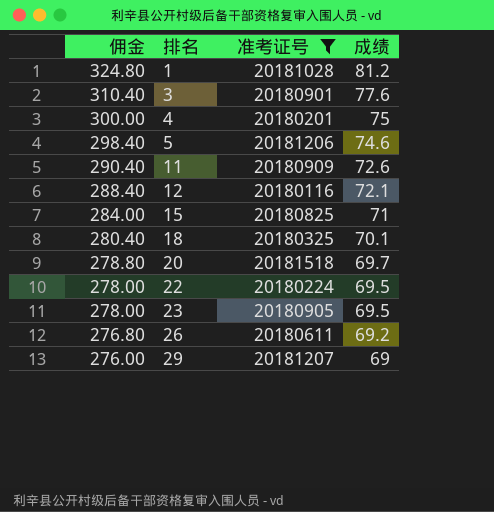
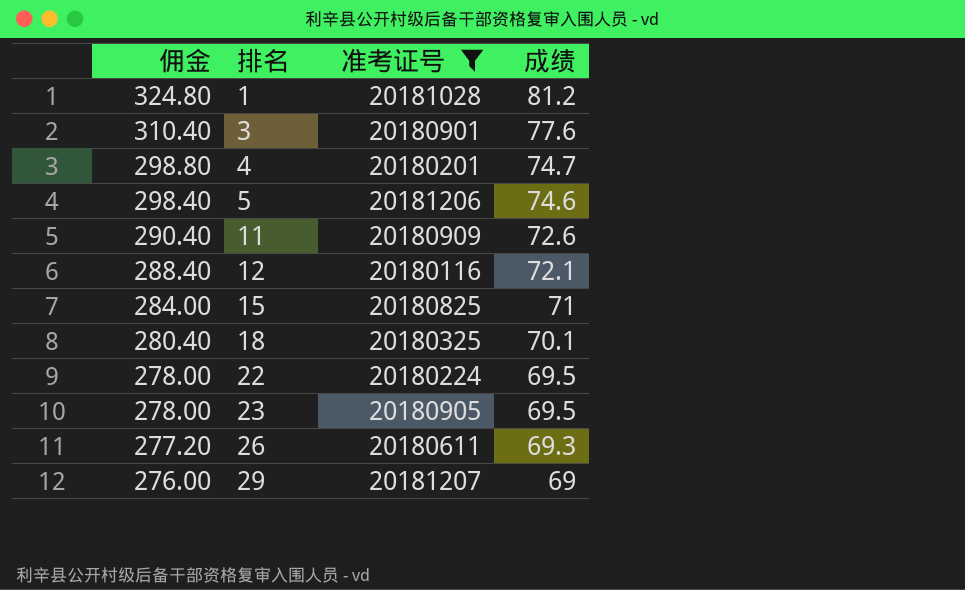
row 20: 278.80 | 20181518 | 69.7 -> none
4 | 佣金: 300.00 -> 298.80
4 | 成绩: 75 -> 74.7
26 | 佣金: 276.80 -> 277.20
26 | 成绩: 69.2 -> 69.3

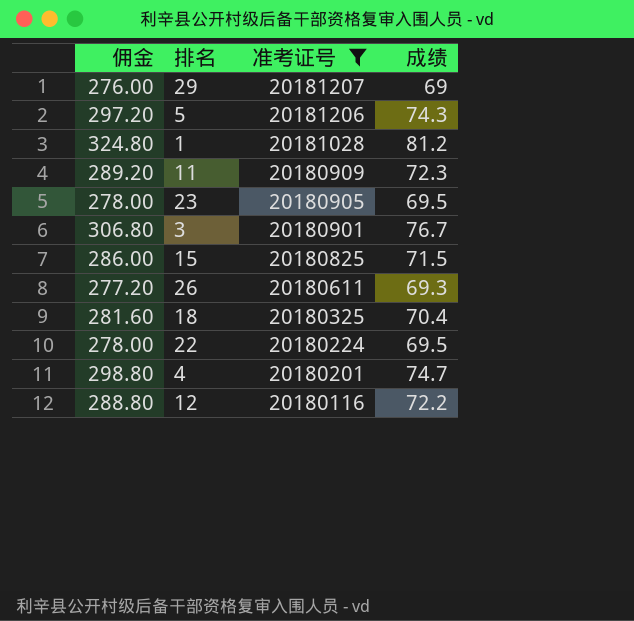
row order: 佣金 descending -> 准考证号 descending
5 | 佣金: 298.40 -> 297.20
5 | 成绩: 74.6 -> 74.3
11 | 佣金: 290.40 -> 289.20
11 | 成绩: 72.6 -> 72.3
3 | 佣金: 310.40 -> 306.80
3 | 成绩: 77.6 -> 76.7
15 | 佣金: 284.00 -> 286.00
15 | 成绩: 71 -> 71.5
18 | 佣金: 280.40 -> 281.60
18 | 成绩: 70.1 -> 70.4
12 | 佣金: 288.40 -> 288.80
12 | 成绩: 72.1 -> 72.2

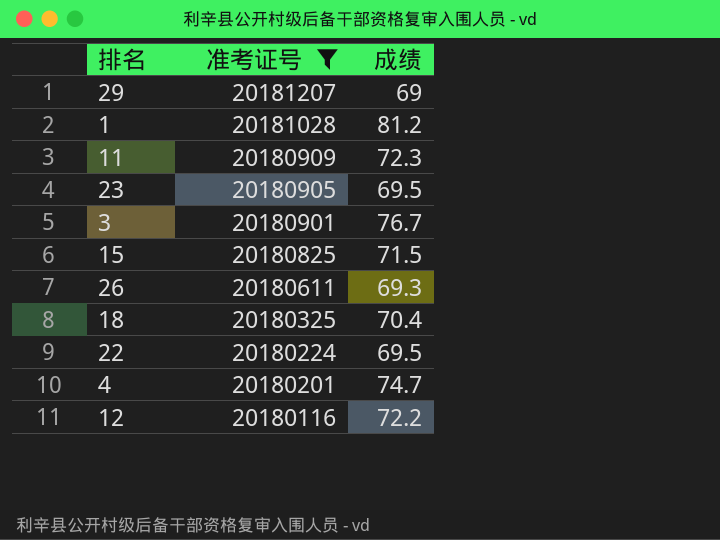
column 佣金 | formula: [成绩] * 4 -> none
row 5: 297.20 | 20181206 | 74.3 -> none

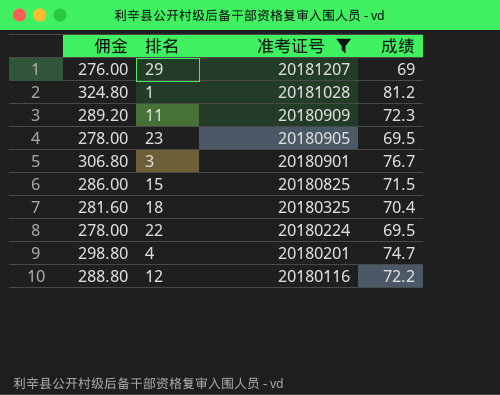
column 佣金 | formula: none -> [成绩] * 4
row 26: 20180611 | 69.3 -> none

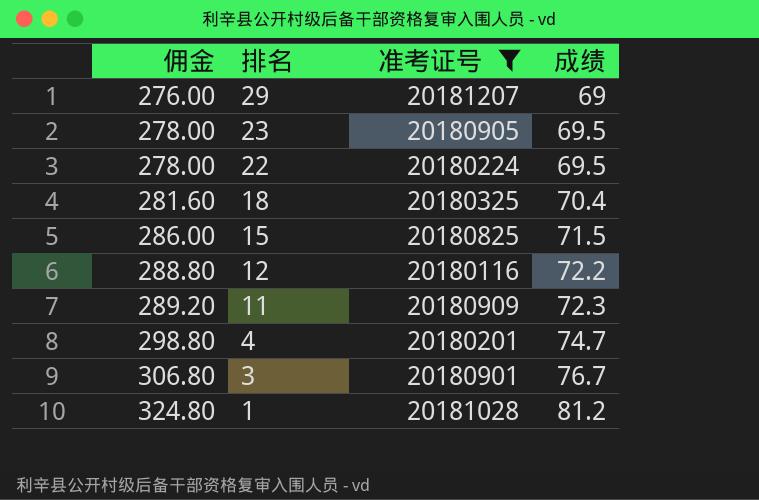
row order: 准考证号 descending -> 佣金 ascending

